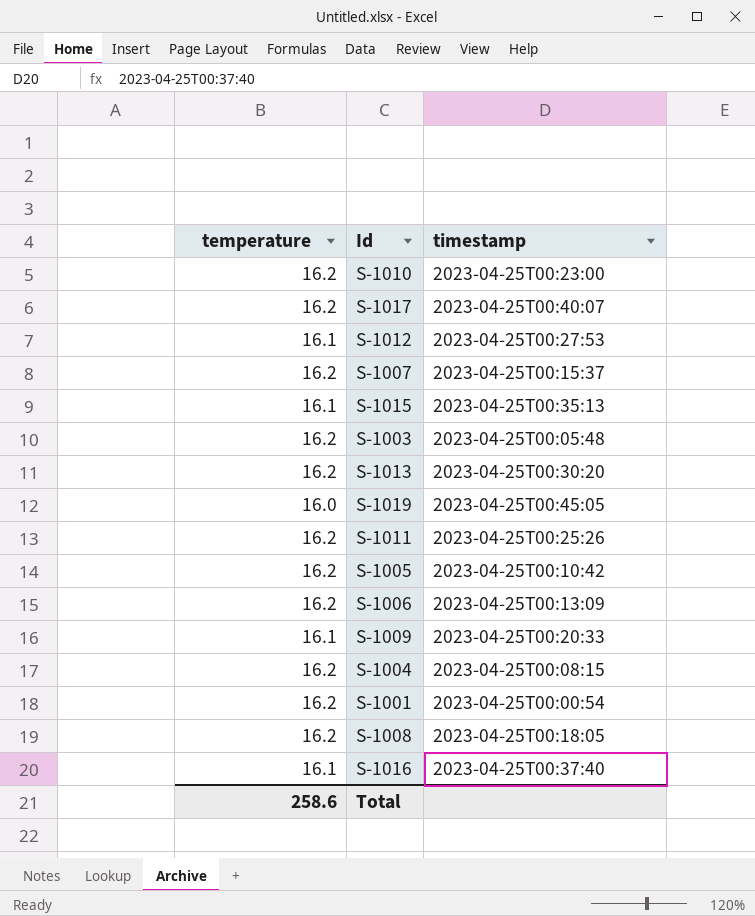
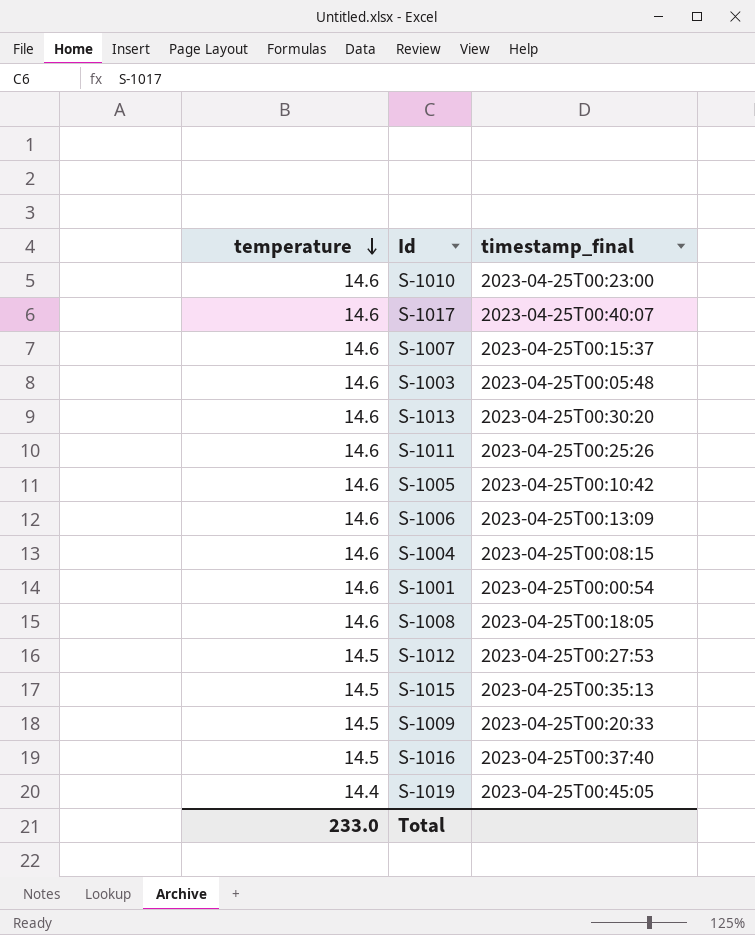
row order: none -> temperature descending
column name: timestamp -> timestamp_final
S-1010 | temperature: 16.2 -> 14.6
S-1017 | temperature: 16.2 -> 14.6
S-1007 | temperature: 16.2 -> 14.6
S-1003 | temperature: 16.2 -> 14.6
S-1013 | temperature: 16.2 -> 14.6
S-1011 | temperature: 16.2 -> 14.6
S-1005 | temperature: 16.2 -> 14.6
S-1006 | temperature: 16.2 -> 14.6
S-1004 | temperature: 16.2 -> 14.6
S-1001 | temperature: 16.2 -> 14.6
S-1008 | temperature: 16.2 -> 14.6
S-1012 | temperature: 16.1 -> 14.5
S-1015 | temperature: 16.1 -> 14.5
S-1009 | temperature: 16.1 -> 14.5
S-1016 | temperature: 16.1 -> 14.5
S-1019 | temperature: 16.0 -> 14.4
Total | temperature: 258.6 -> 233.0

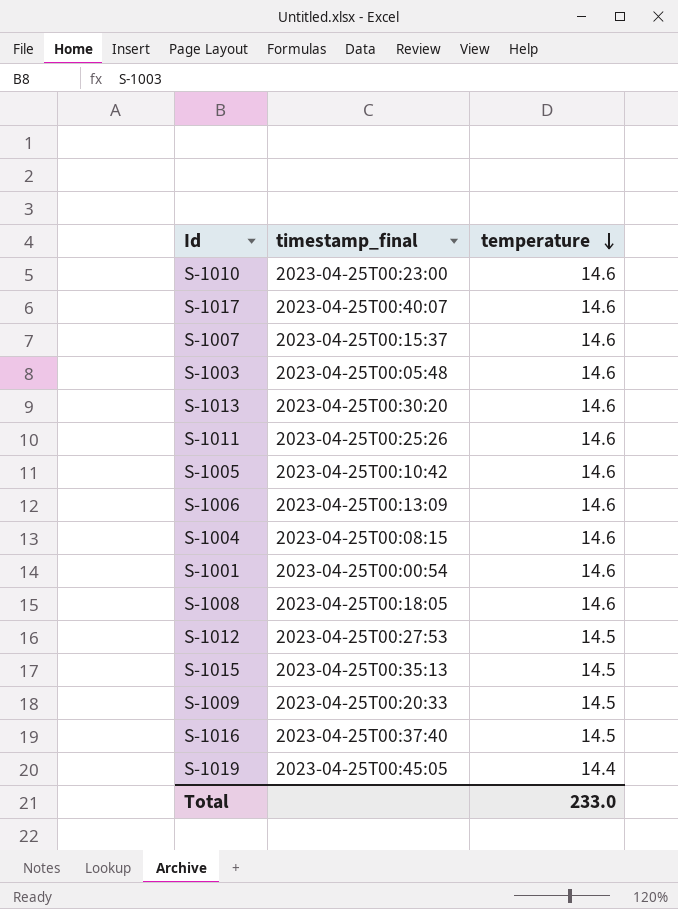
column temperature | position: 1 -> 3

